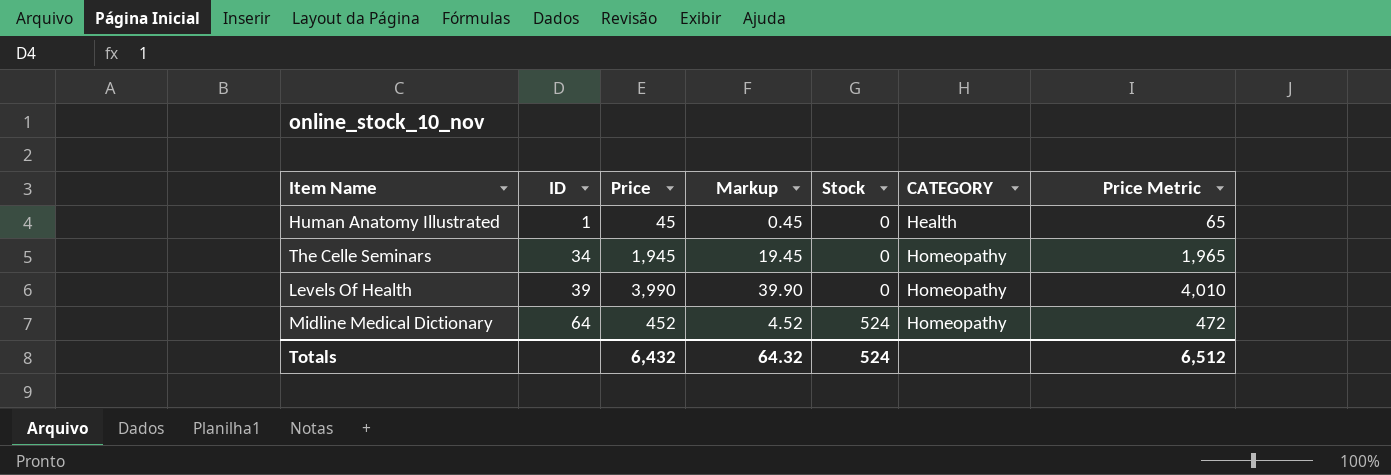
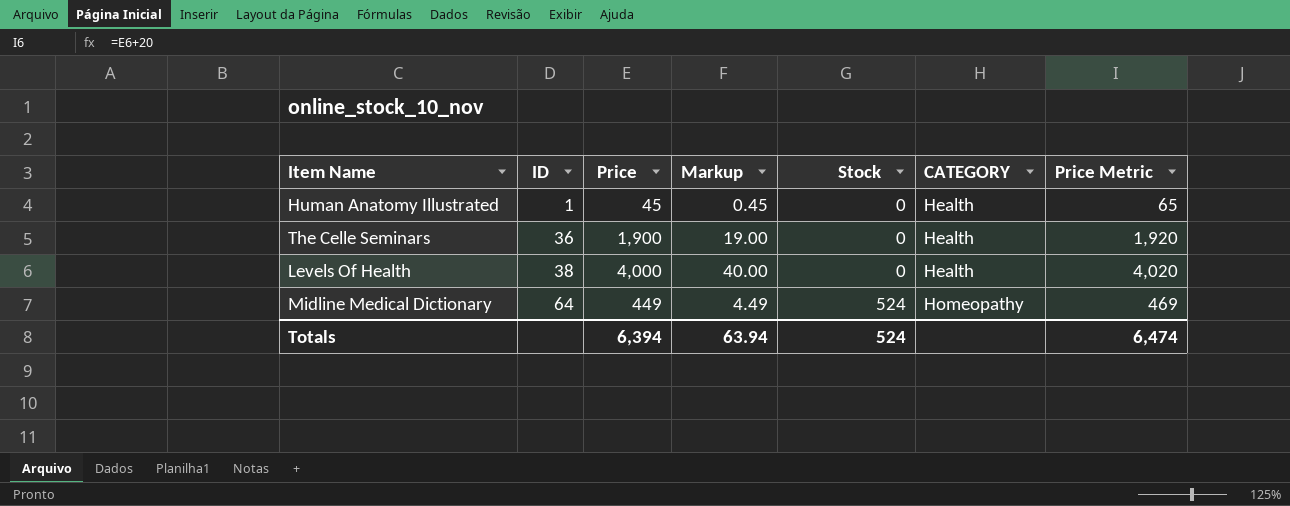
The Celle Seminars | ID: 34 -> 36
The Celle Seminars | Price: 1,945 -> 1,900
The Celle Seminars | Markup: 19.45 -> 19.00
The Celle Seminars | CATEGORY: Homeopathy -> Health
The Celle Seminars | Price Metric: 1,965 -> 1,920
Levels Of Health | ID: 39 -> 38
Levels Of Health | Price: 3,990 -> 4,000
Levels Of Health | Markup: 39.90 -> 40.00
Levels Of Health | CATEGORY: Homeopathy -> Health
Levels Of Health | Price Metric: 4,010 -> 4,020
Midline Medical Dictionary | Price: 452 -> 449
Midline Medical Dictionary | Markup: 4.52 -> 4.49
Midline Medical Dictionary | Price Metric: 472 -> 469
Totals | Price: 6,432 -> 6,394
Totals | Markup: 64.32 -> 63.94
Totals | Price Metric: 6,512 -> 6,474

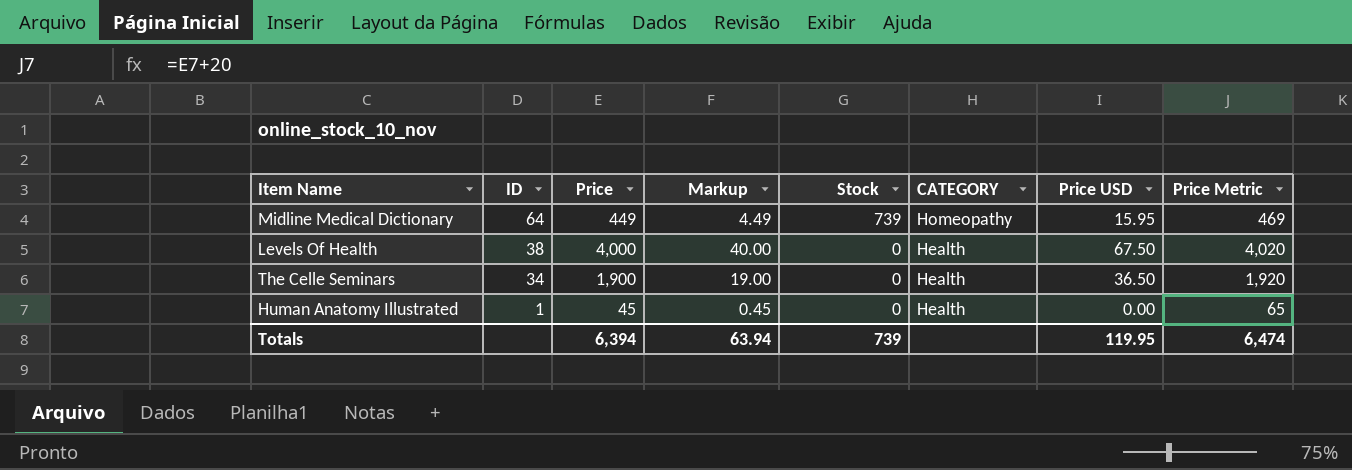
row order: ID ascending -> ID descending
column Price USD | position: none -> 7
Midline Medical Dictionary | Stock: 524 -> 739
The Celle Seminars | ID: 36 -> 34
Totals | Stock: 524 -> 739

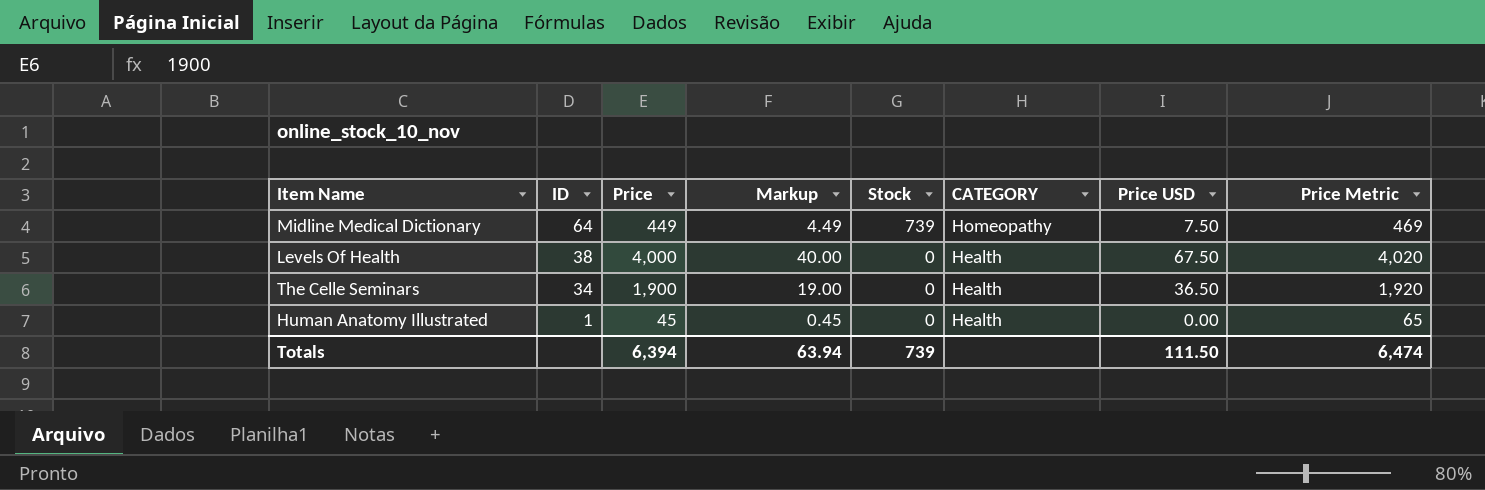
Midline Medical Dictionary | Price USD: 15.95 -> 7.50
Totals | Price USD: 119.95 -> 111.50

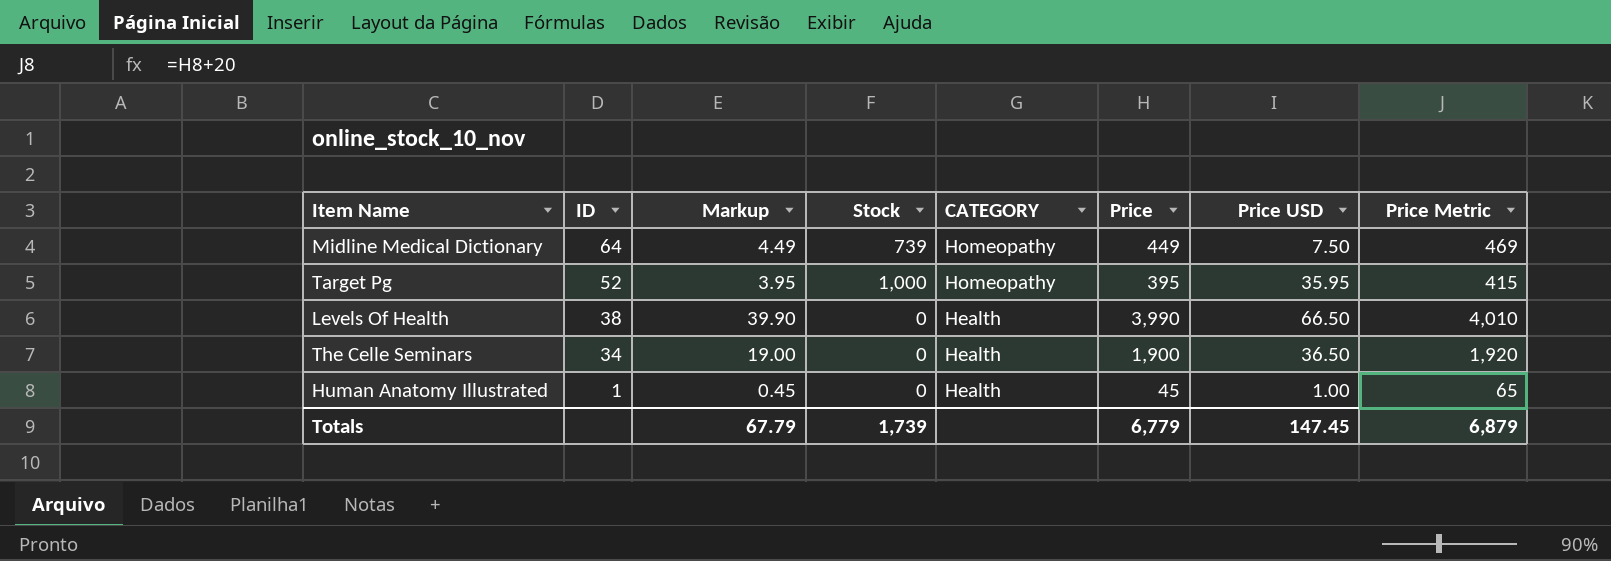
column Price | position: 3 -> 6
row Target Pg: none -> 52 | 3.95 | 1,000 | Homeopathy | 395 | 35.95 | 415
Levels Of Health | Markup: 40.00 -> 39.90
Levels Of Health | Price: 4,000 -> 3,990
Levels Of Health | Price USD: 67.50 -> 66.50
Levels Of Health | Price Metric: 4,020 -> 4,010
Human Anatomy Illustrated | Price USD: 0.00 -> 1.00
Totals | Markup: 63.94 -> 67.79
Totals | Stock: 739 -> 1,739
Totals | Price: 6,394 -> 6,779
Totals | Price USD: 111.50 -> 147.45
Totals | Price Metric: 6,474 -> 6,879

